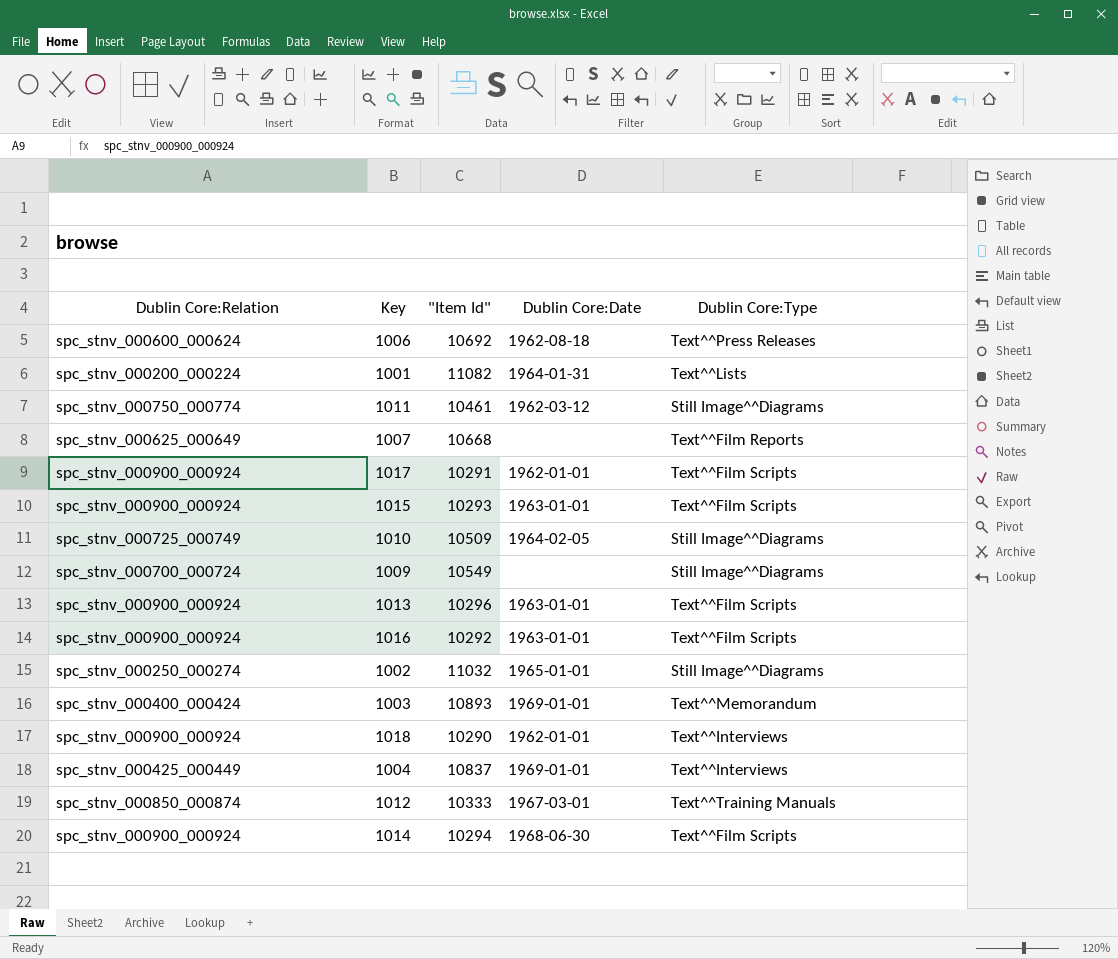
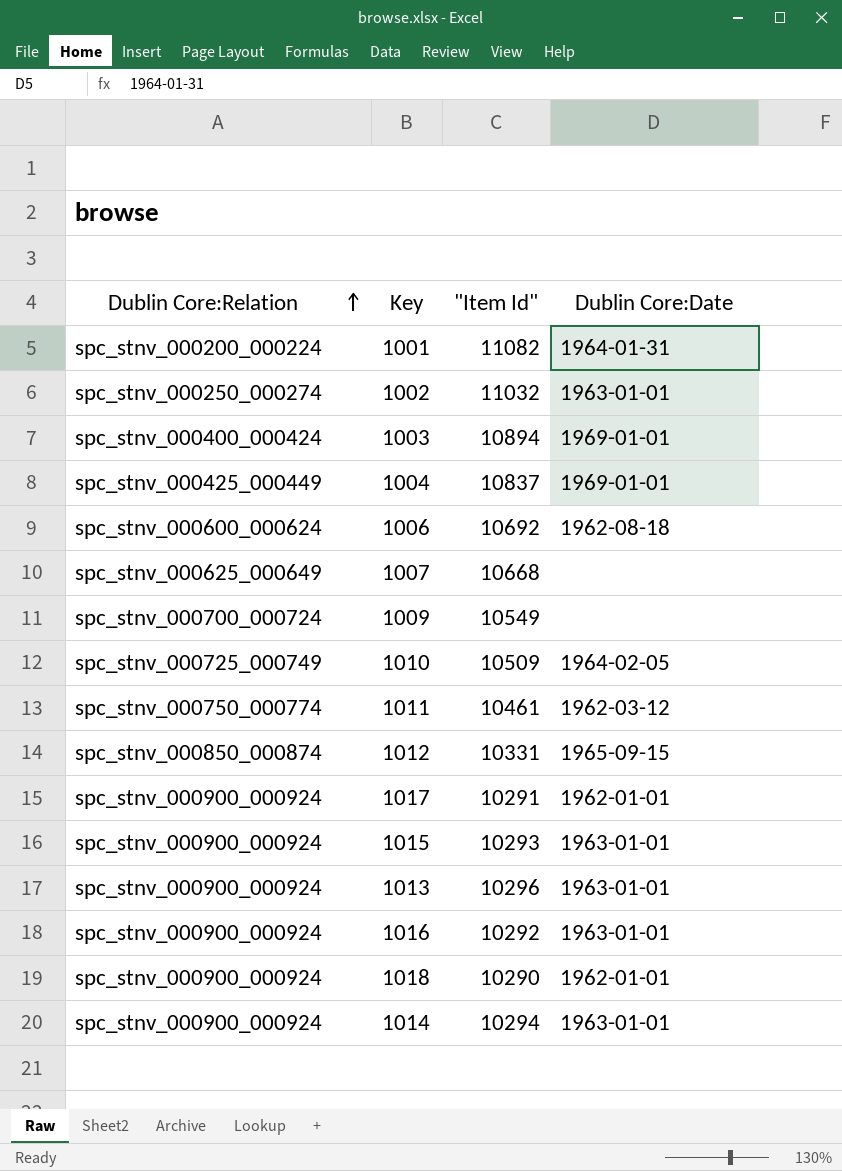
row order: none -> Dublin Core:Relation ascending
column Dublin Core:Type | position: 5 -> none
1002 | Dublin Core:Date: 1965-01-01 -> 1963-01-01
1003 | "Item Id": 10893 -> 10894
1012 | "Item Id": 10333 -> 10331
1012 | Dublin Core:Date: 1967-03-01 -> 1965-09-15
1014 | Dublin Core:Date: 1968-06-30 -> 1963-01-01

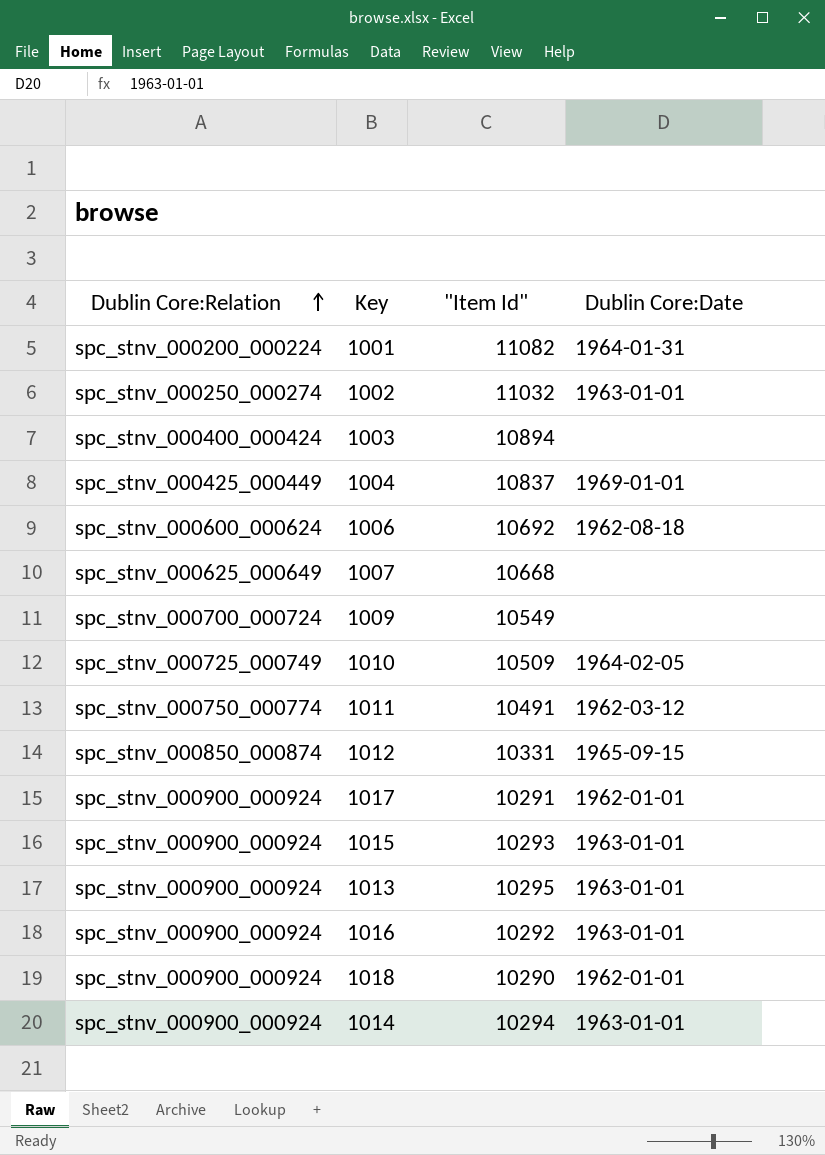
1003 | Dublin Core:Date: 1969-01-01 -> none
1011 | "Item Id": 10461 -> 10491
1013 | "Item Id": 10296 -> 10295

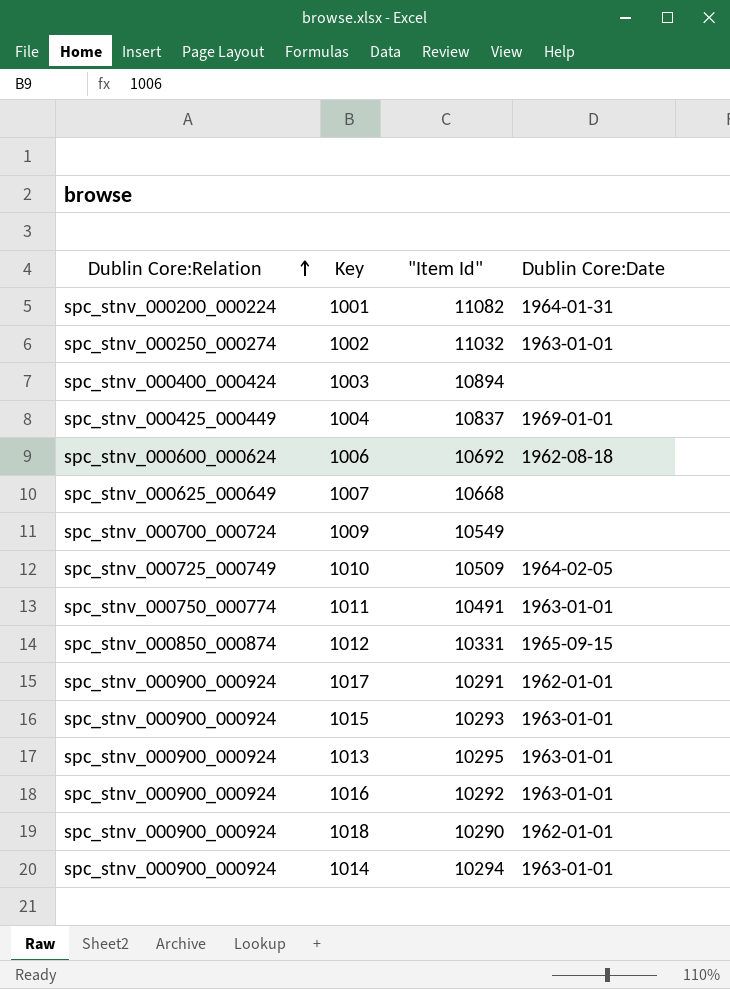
1011 | Dublin Core:Date: 1962-03-12 -> 1963-01-01

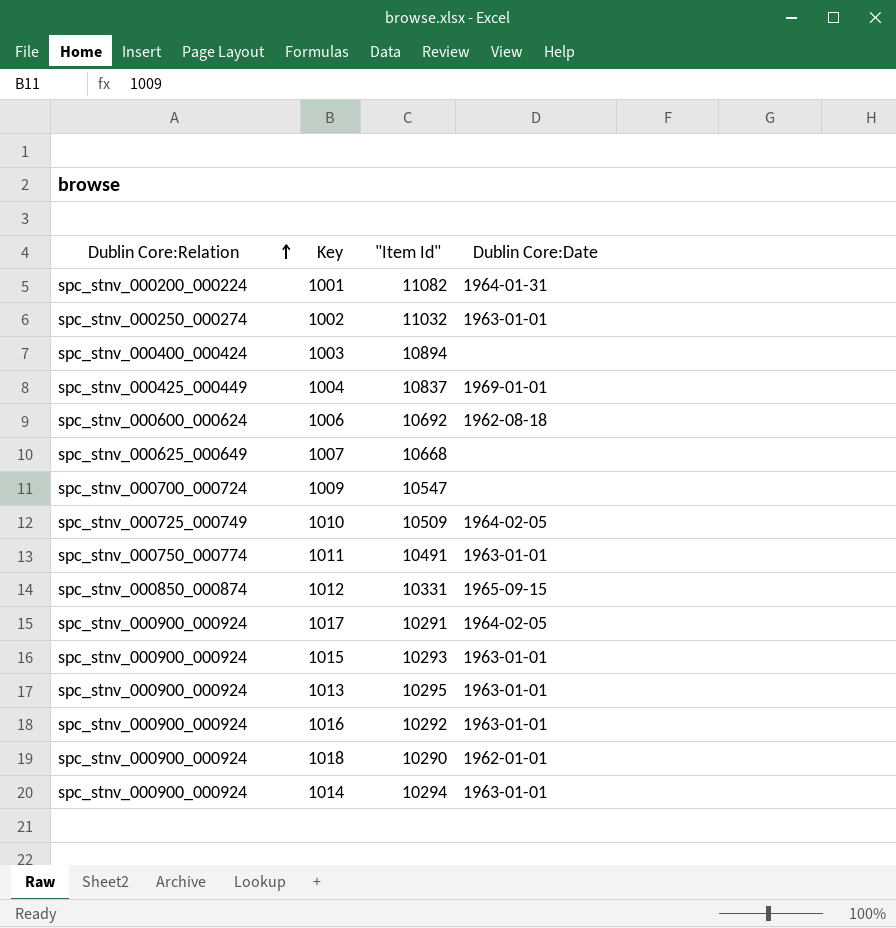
1009 | "Item Id": 10549 -> 10547
1017 | Dublin Core:Date: 1962-01-01 -> 1964-02-05

